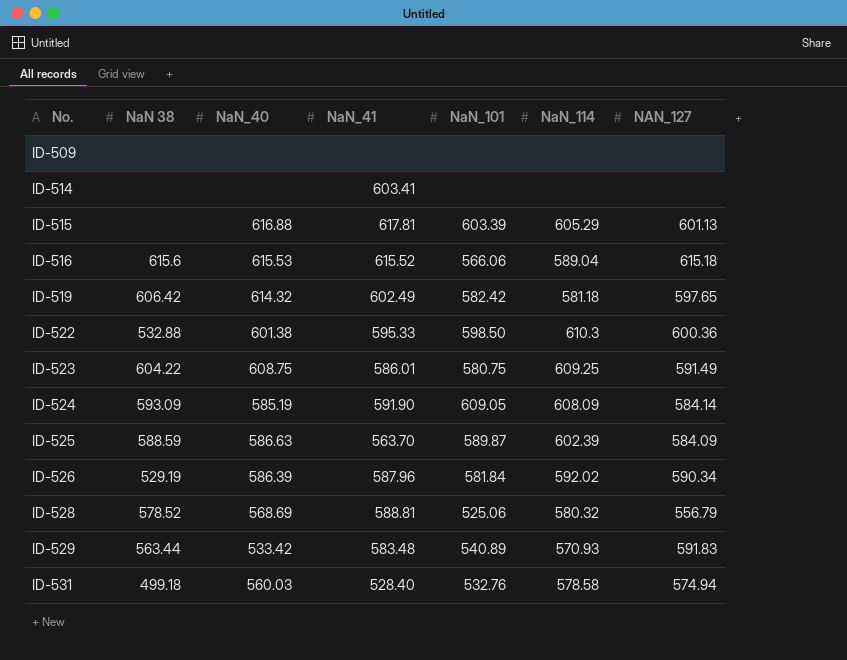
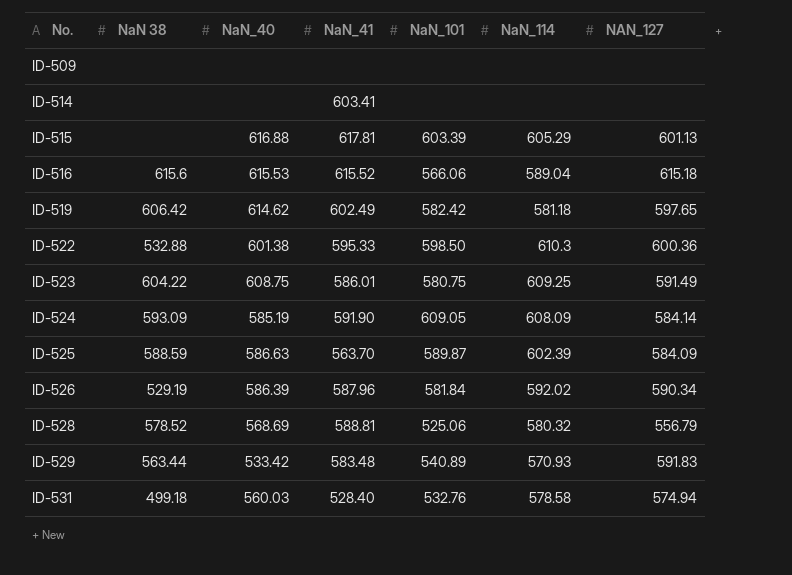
ID-519 | NaN_40: 614.32 -> 614.62

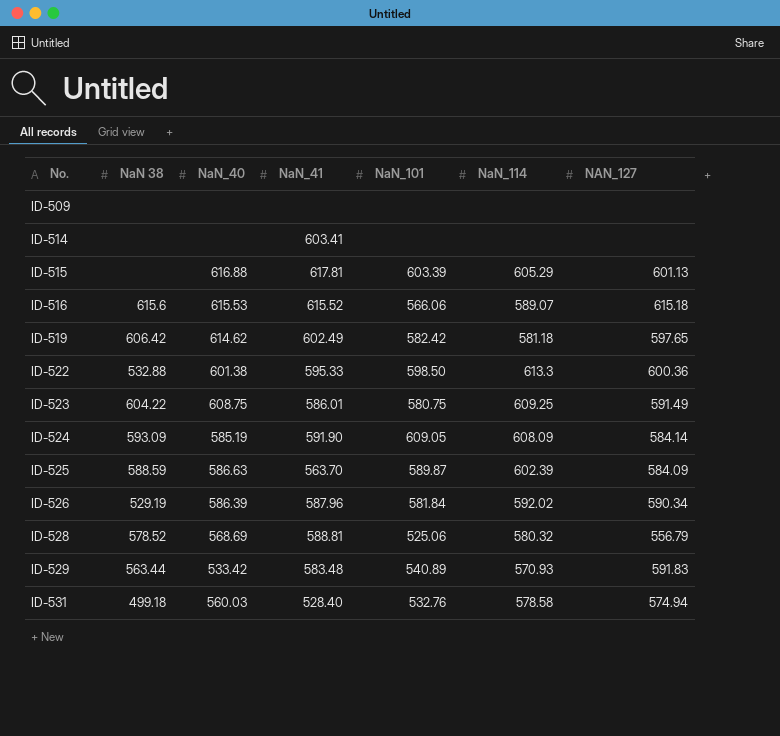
ID-516 | NaN_114: 589.04 -> 589.07
ID-522 | NaN_114: 610.3 -> 613.3

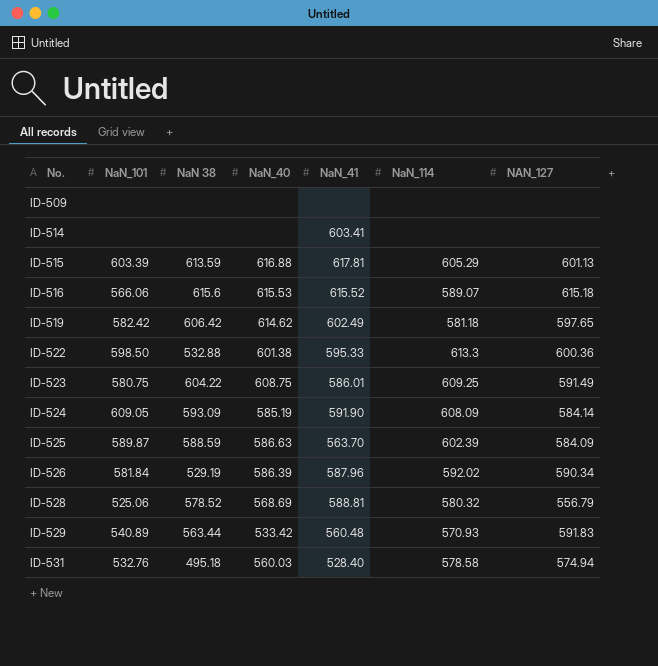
column NaN_101 | position: 5 -> 2
ID-515 | NaN 38: none -> 613.59
ID-529 | NaN_41: 583.48 -> 560.48
ID-531 | NaN 38: 499.18 -> 495.18

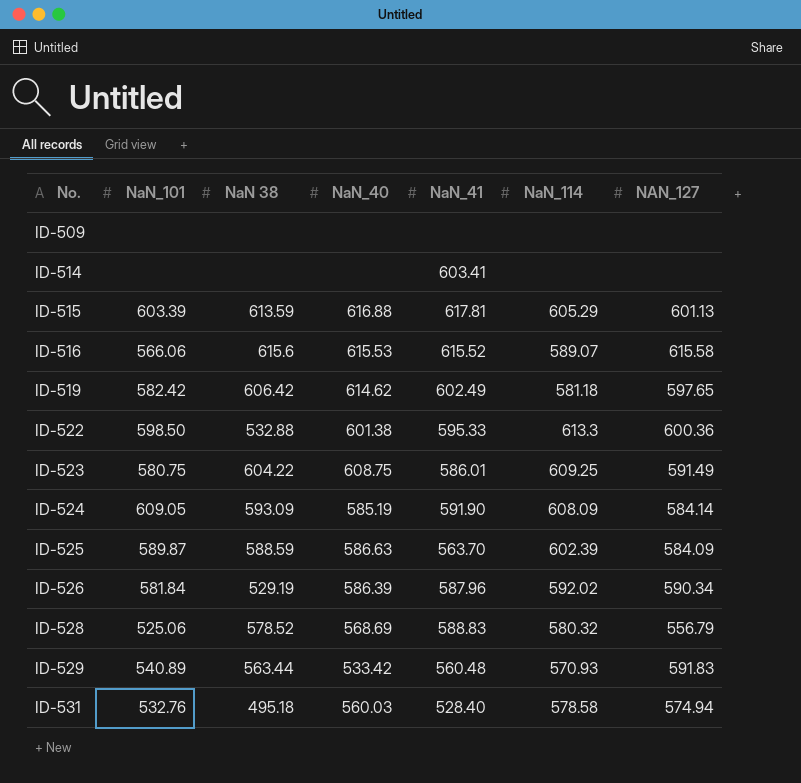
ID-516 | NAN_127: 615.18 -> 615.58
ID-528 | NaN_41: 588.81 -> 588.83

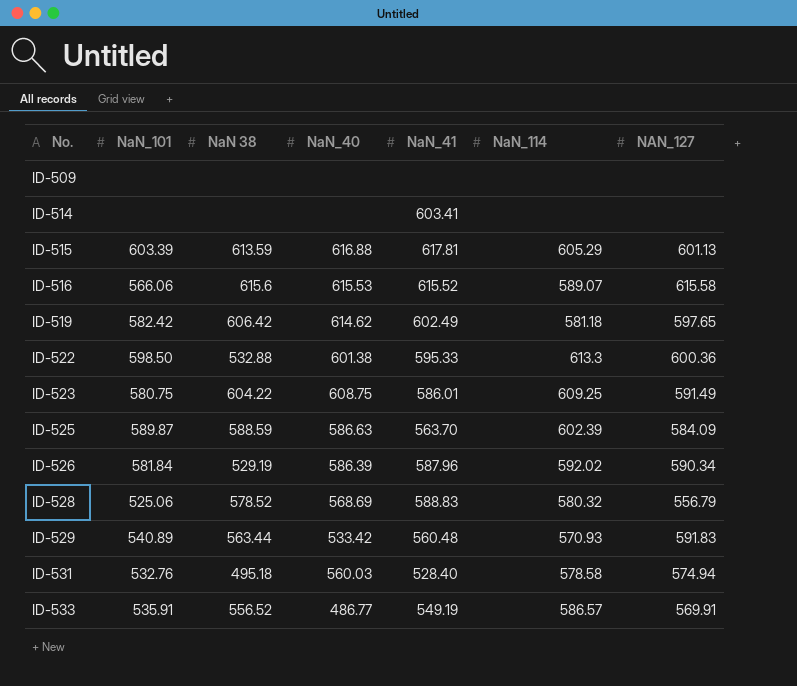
row ID-524: 609.05 | 593.09 | 585.19 | 591.90 | 608.09 | 584.14 -> none
row ID-533: none -> 535.91 | 556.52 | 486.77 | 549.19 | 586.57 | 569.91

